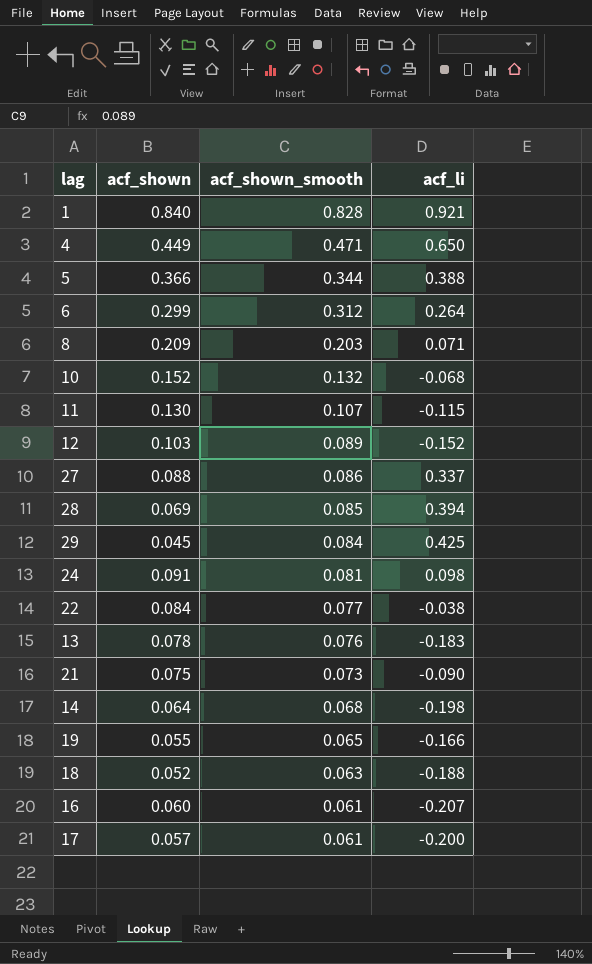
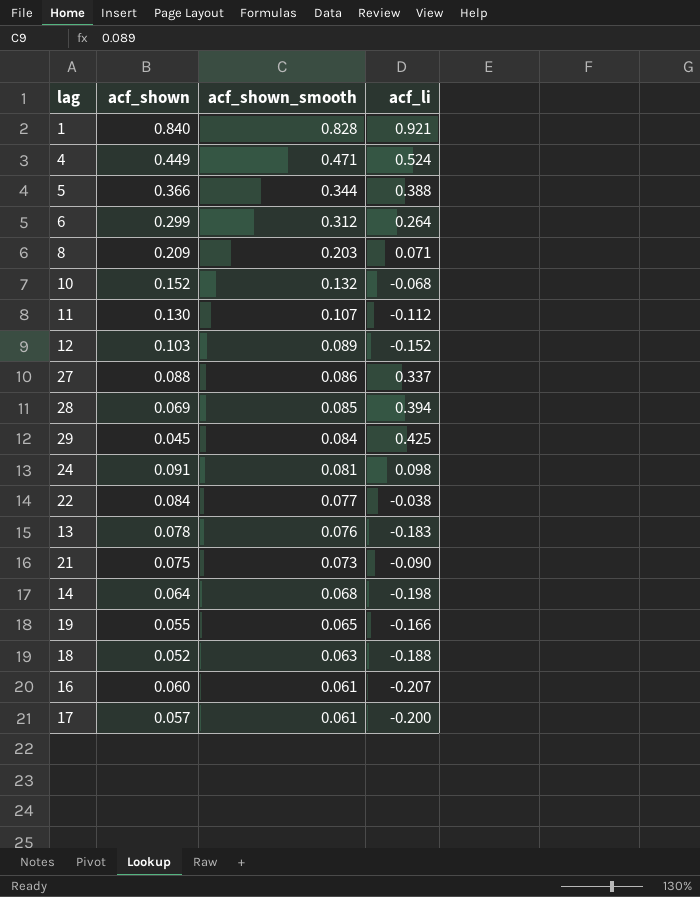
4 | acf_li: 0.650 -> 0.524
11 | acf_li: -0.115 -> -0.112

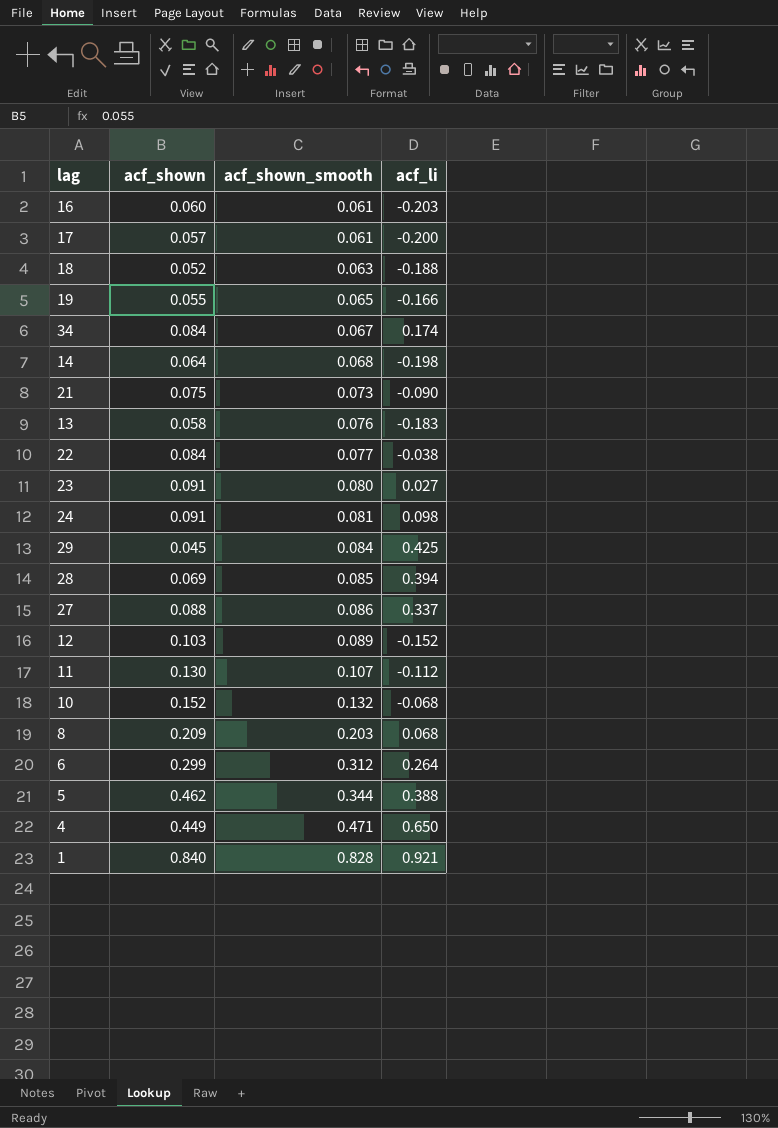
row order: acf_shown_smooth descending -> acf_shown_smooth ascending
16 | acf_li: -0.207 -> -0.203
row 34: none -> 0.084 | 0.067 | 0.174
13 | acf_shown: 0.078 -> 0.058
row 23: none -> 0.091 | 0.080 | 0.027
8 | acf_li: 0.071 -> 0.068
5 | acf_shown: 0.366 -> 0.462
4 | acf_li: 0.524 -> 0.650

